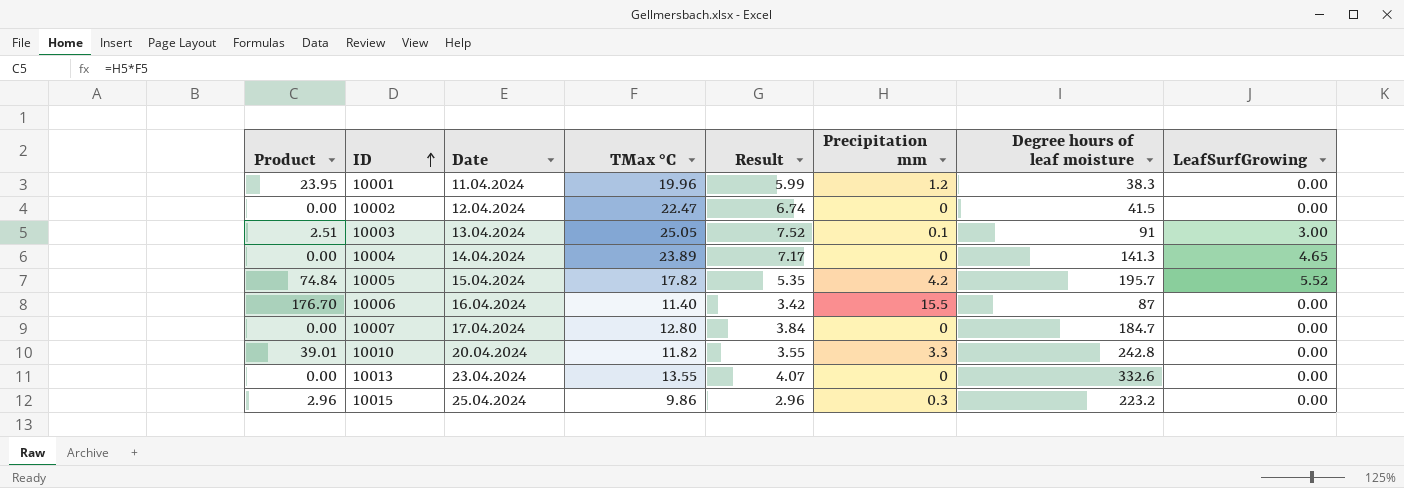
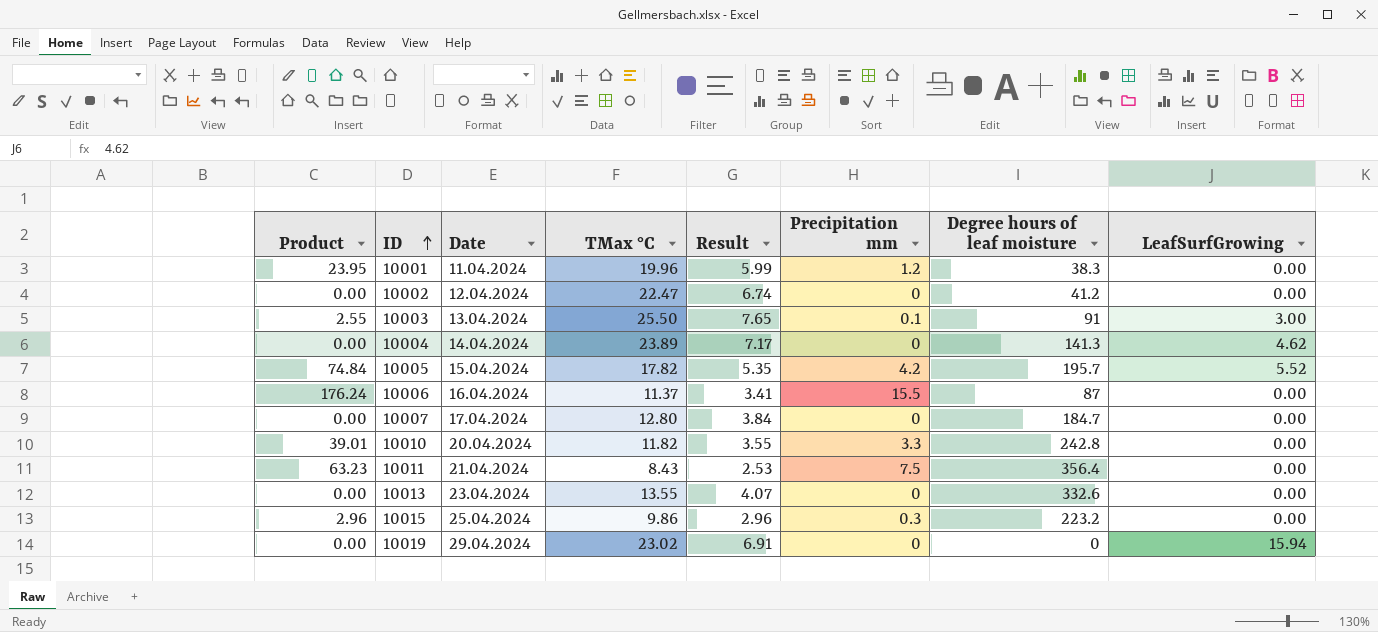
10002 | Degree hours of leaf moisture: 41.5 -> 41.2
10003 | Product: 2.51 -> 2.55
10003 | TMax °C: 25.05 -> 25.50
10003 | Result: 7.52 -> 7.65
10004 | LeafSurfGrowing: 4.65 -> 4.62
10006 | Product: 176.70 -> 176.24
10006 | TMax °C: 11.40 -> 11.37
10006 | Result: 3.42 -> 3.41
row 10011: none -> 63.23 | 21.04.2024 | 8.43 | 2.53 | 7.5 | 356.4 | 0.00
row 10019: none -> 0.00 | 29.04.2024 | 23.02 | 6.91 | 0 | 0 | 15.94

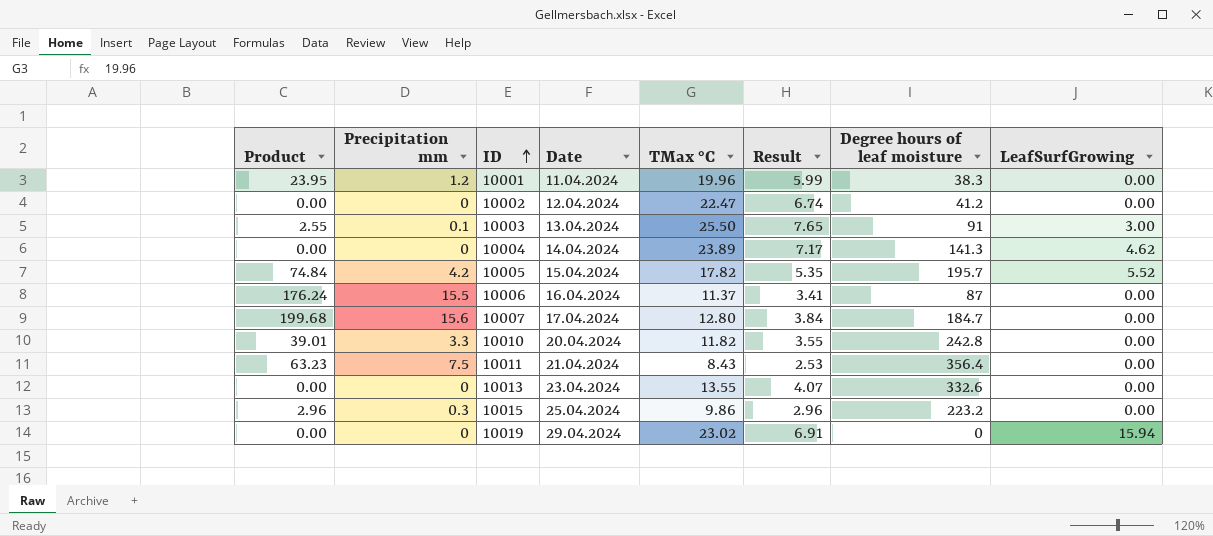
column Precipitation mm | position: 6 -> 2
10007 | Product: 0.00 -> 199.68
10007 | Precipitation mm: 0 -> 15.6

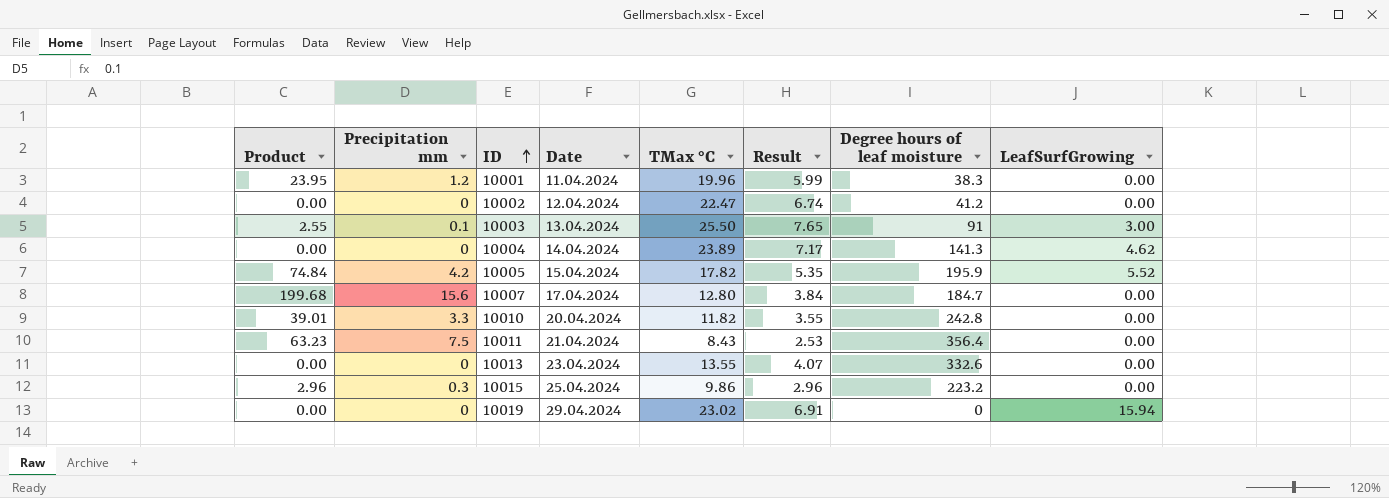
row 10006: 176.24 | 15.5 | 16.04.2024 | 11.37 | 3.41 | 87 | 0.00 -> none
10005 | Degree hours of leaf moisture: 195.7 -> 195.9

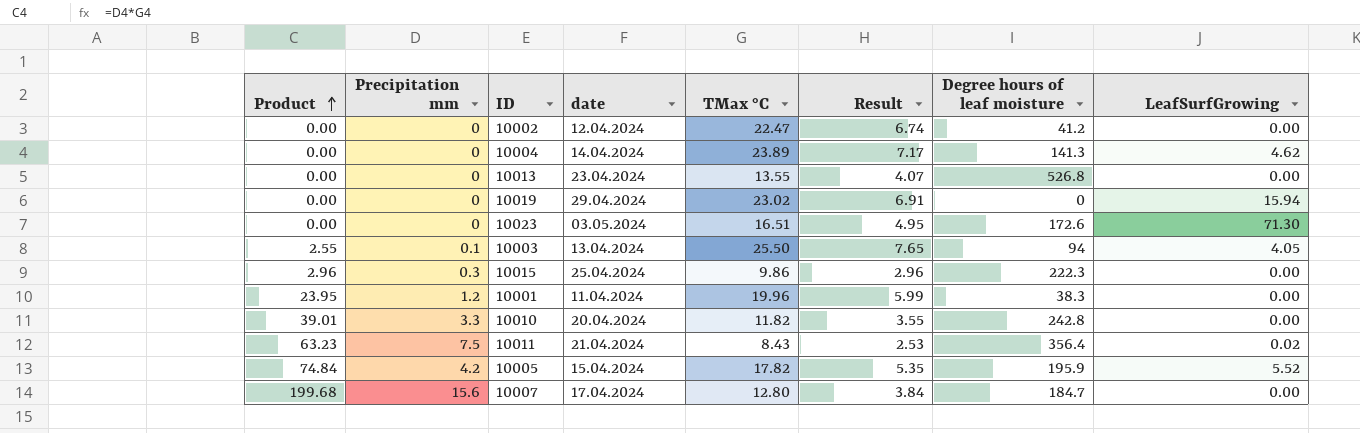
row order: ID ascending -> Product ascending
column name: Date -> date
10013 | Degree hours of leaf moisture: 332.6 -> 526.8
row 10023: none -> 0.00 | 0 | 03.05.2024 | 16.51 | 4.95 | 172.6 | 71.30
10003 | Degree hours of leaf moisture: 91 -> 94
10003 | LeafSurfGrowing: 3.00 -> 4.05
10015 | Degree hours of leaf moisture: 223.2 -> 222.3
10011 | LeafSurfGrowing: 0.00 -> 0.02

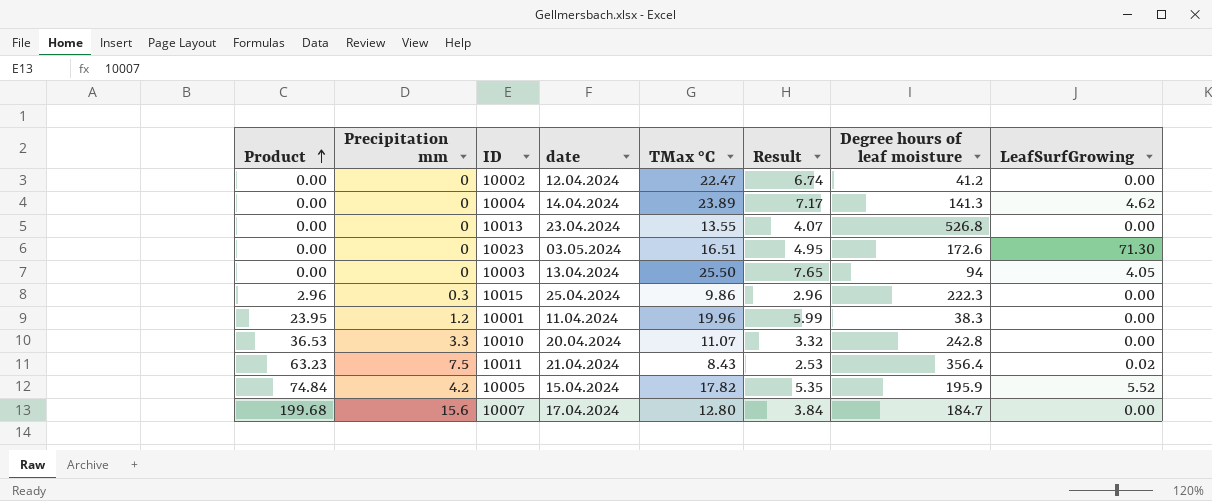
row 10019: 0.00 | 0 | 29.04.2024 | 23.02 | 6.91 | 0 | 15.94 -> none
10003 | Product: 2.55 -> 0.00
10003 | Precipitation mm: 0.1 -> 0
10010 | Product: 39.01 -> 36.53
10010 | TMax °C: 11.82 -> 11.07
10010 | Result: 3.55 -> 3.32

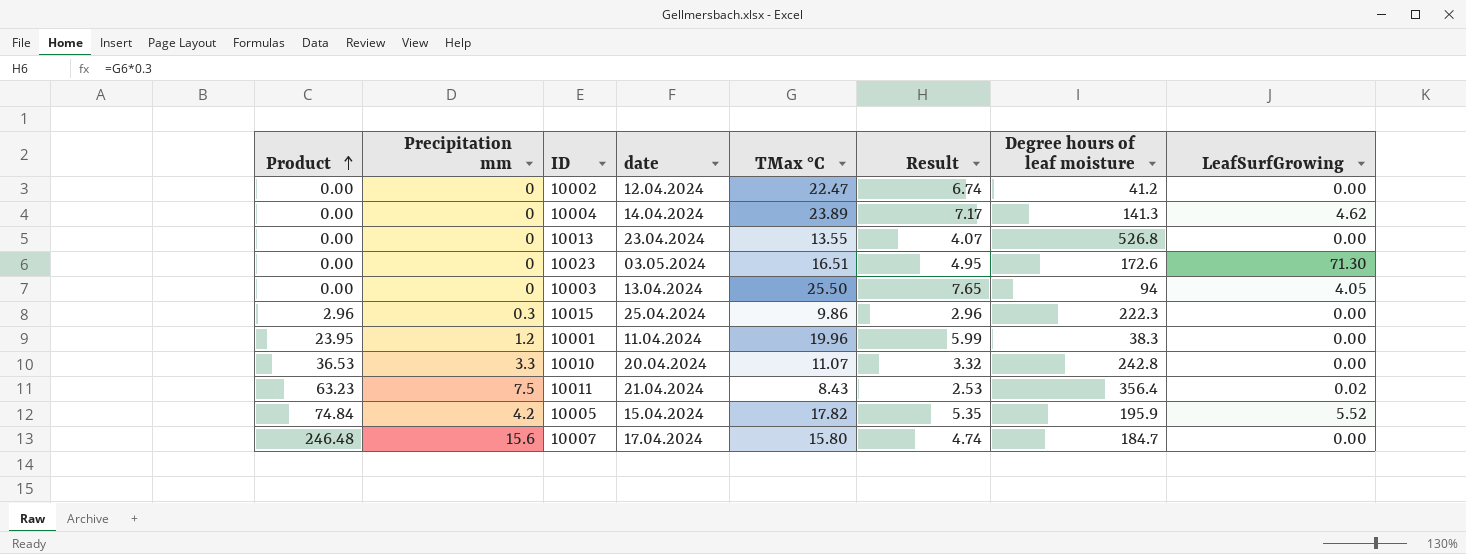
10007 | Product: 199.68 -> 246.48
10007 | TMax °C: 12.80 -> 15.80
10007 | Result: 3.84 -> 4.74

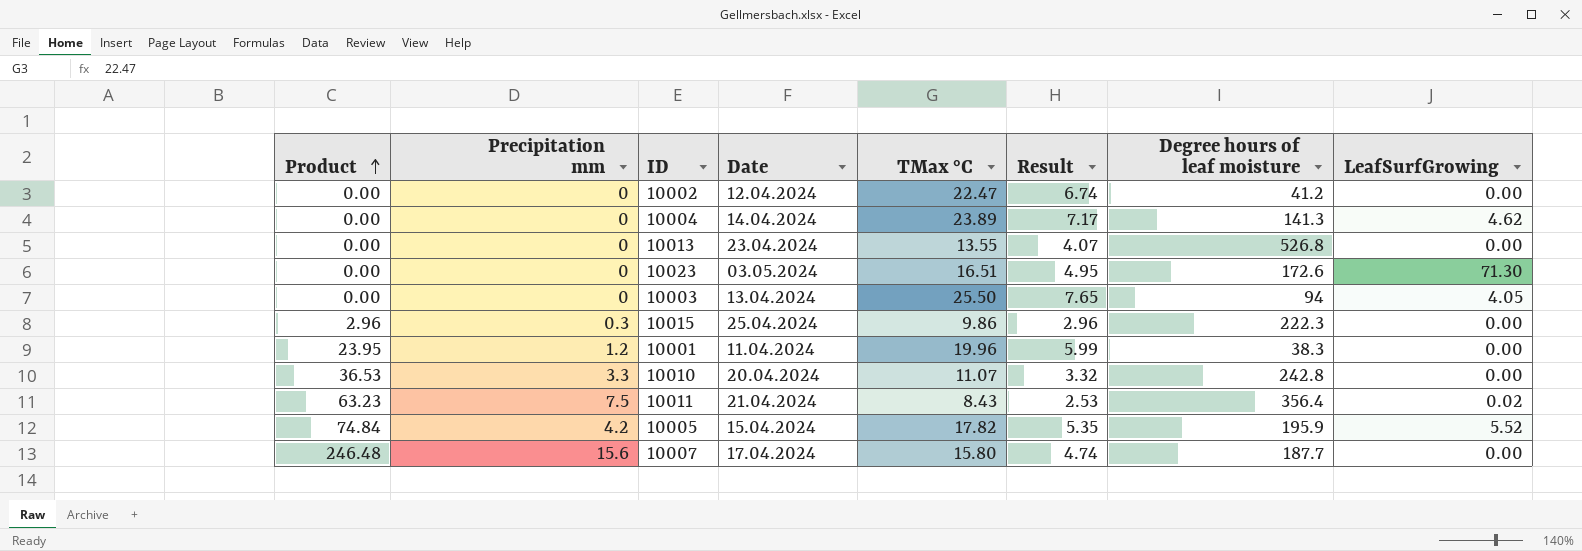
column name: date -> Date
10007 | Degree hours of leaf moisture: 184.7 -> 187.7

